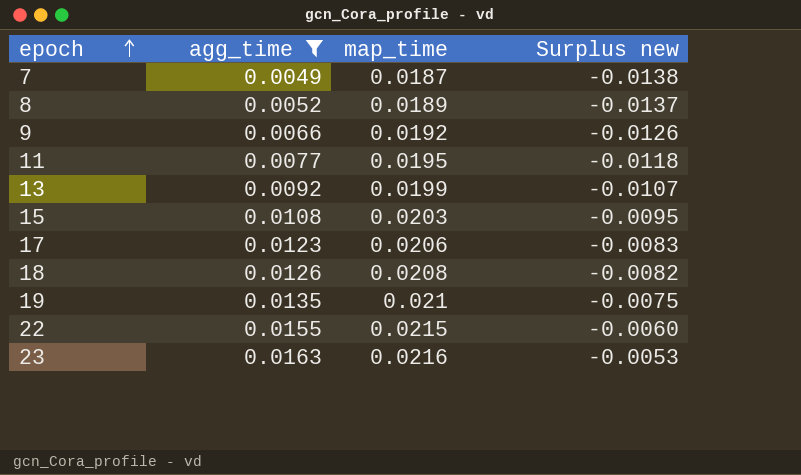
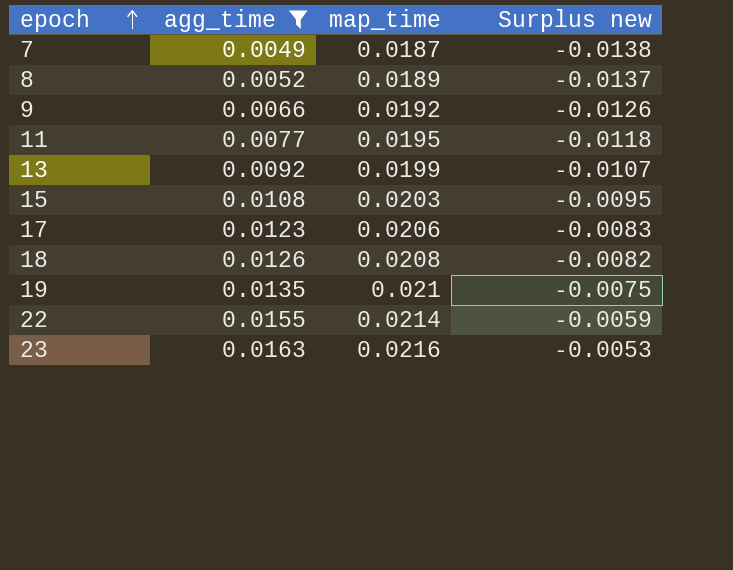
22 | map_time: 0.0215 -> 0.0214
22 | Surplus new: -0.0060 -> -0.0059

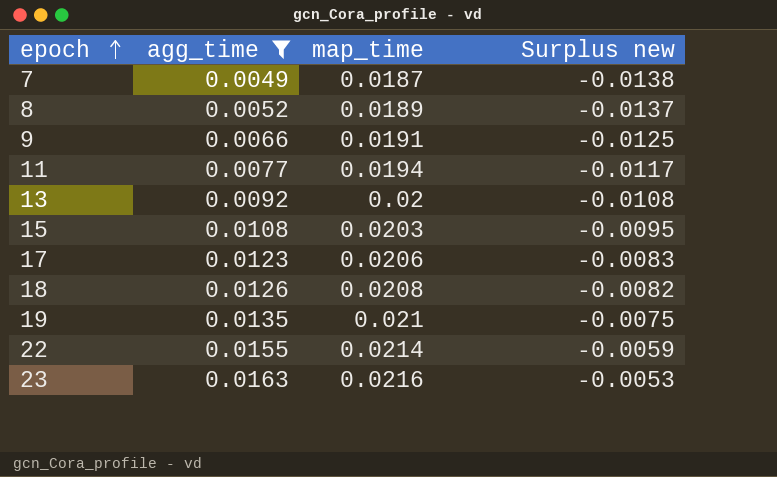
9 | map_time: 0.0192 -> 0.0191
9 | Surplus new: -0.0126 -> -0.0125
11 | map_time: 0.0195 -> 0.0194
11 | Surplus new: -0.0118 -> -0.0117
13 | map_time: 0.0199 -> 0.02
13 | Surplus new: -0.0107 -> -0.0108

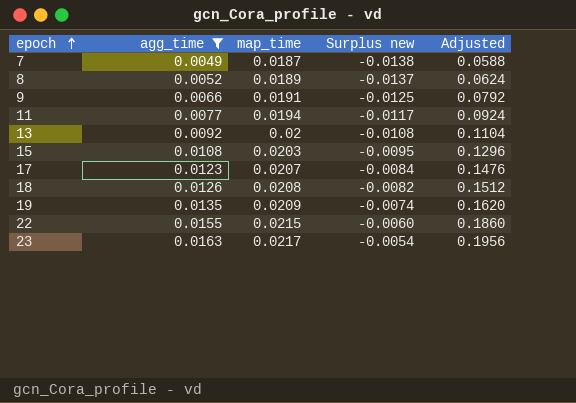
column Adjusted | formula: none -> [agg_time] * 12
17 | map_time: 0.0206 -> 0.0207
17 | Surplus new: -0.0083 -> -0.0084
19 | map_time: 0.021 -> 0.0209
19 | Surplus new: -0.0075 -> -0.0074
22 | map_time: 0.0214 -> 0.0215
22 | Surplus new: -0.0059 -> -0.0060
23 | map_time: 0.0216 -> 0.0217
23 | Surplus new: -0.0053 -> -0.0054

